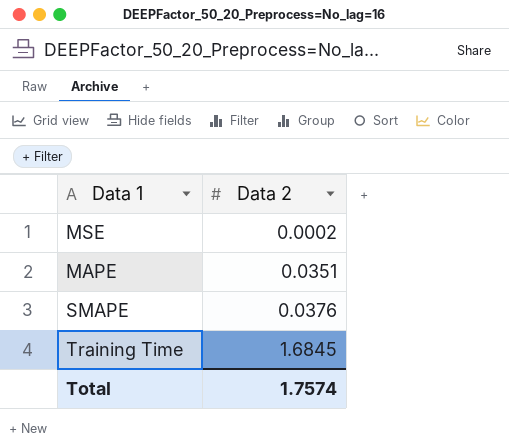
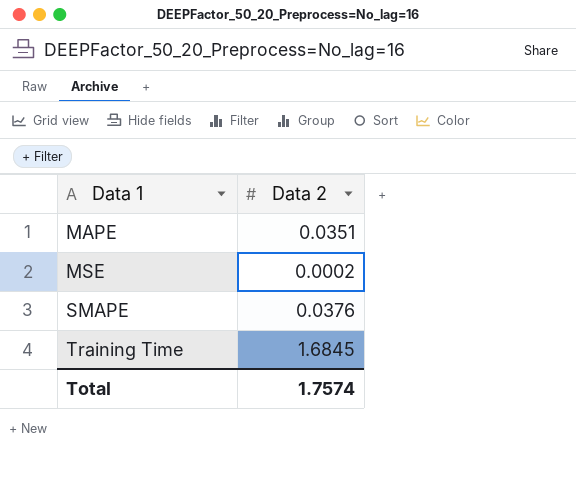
row order: Data 2 ascending -> Data 1 ascending

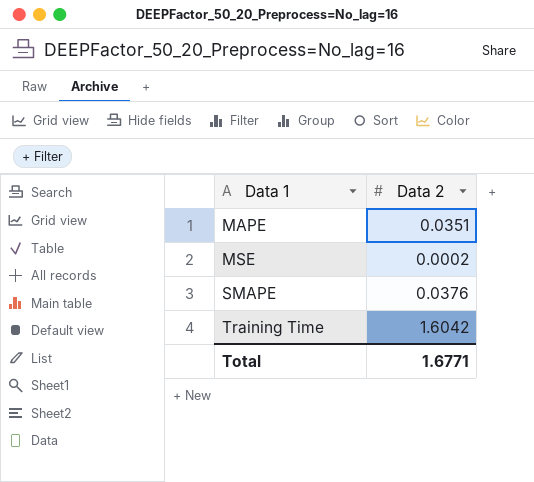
Training Time | Data 2: 1.6845 -> 1.6042
Total | Data 2: 1.7574 -> 1.6771

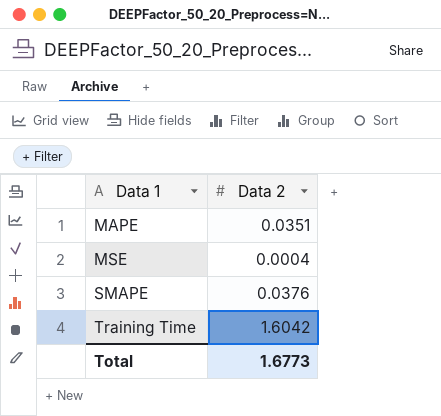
MSE | Data 2: 0.0002 -> 0.0004
Total | Data 2: 1.6771 -> 1.6773

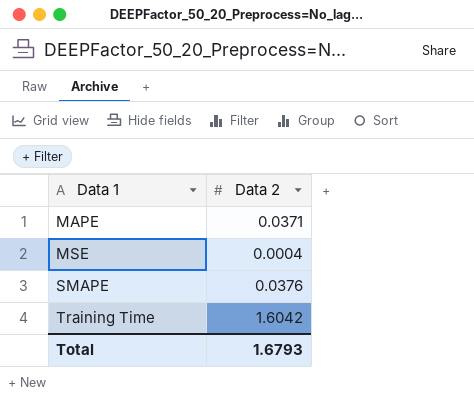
MAPE | Data 2: 0.0351 -> 0.0371
Total | Data 2: 1.6773 -> 1.6793

